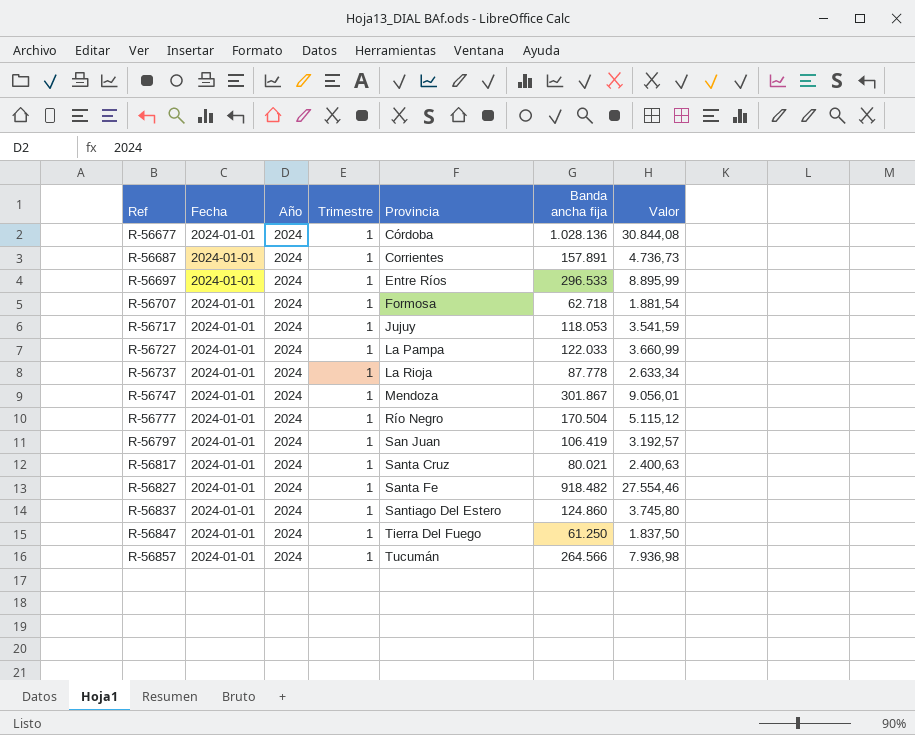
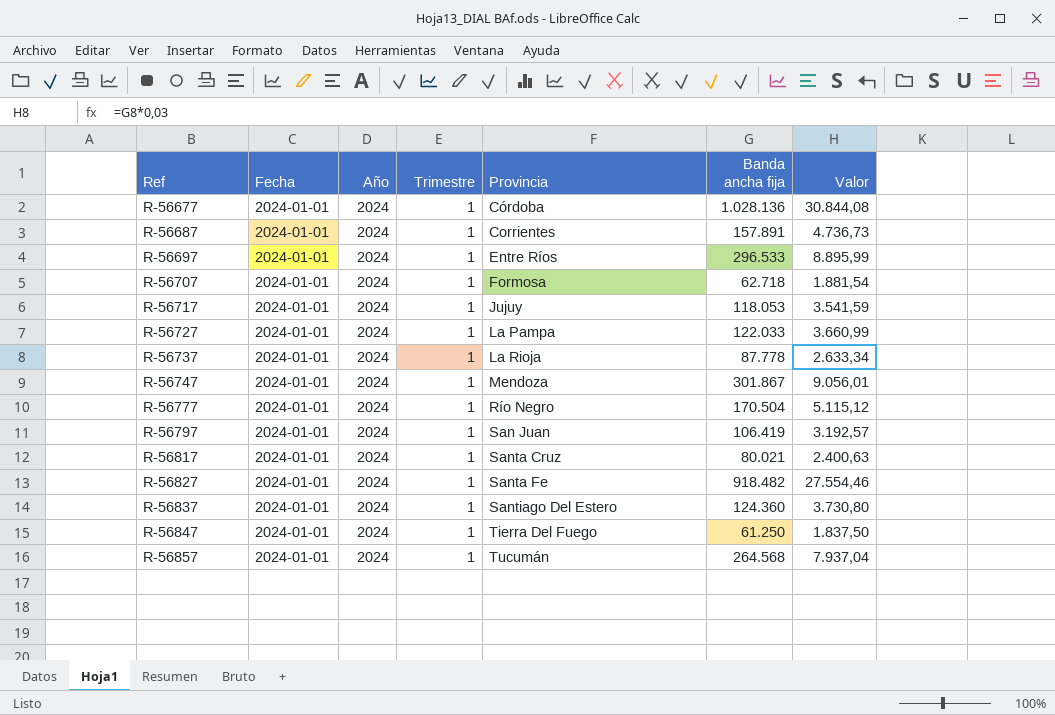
R-56837 | Banda ancha fija: 124.860 -> 124.360
R-56837 | Valor: 3.745,80 -> 3.730,80
R-56857 | Banda ancha fija: 264.566 -> 264.568
R-56857 | Valor: 7.936,98 -> 7.937,04

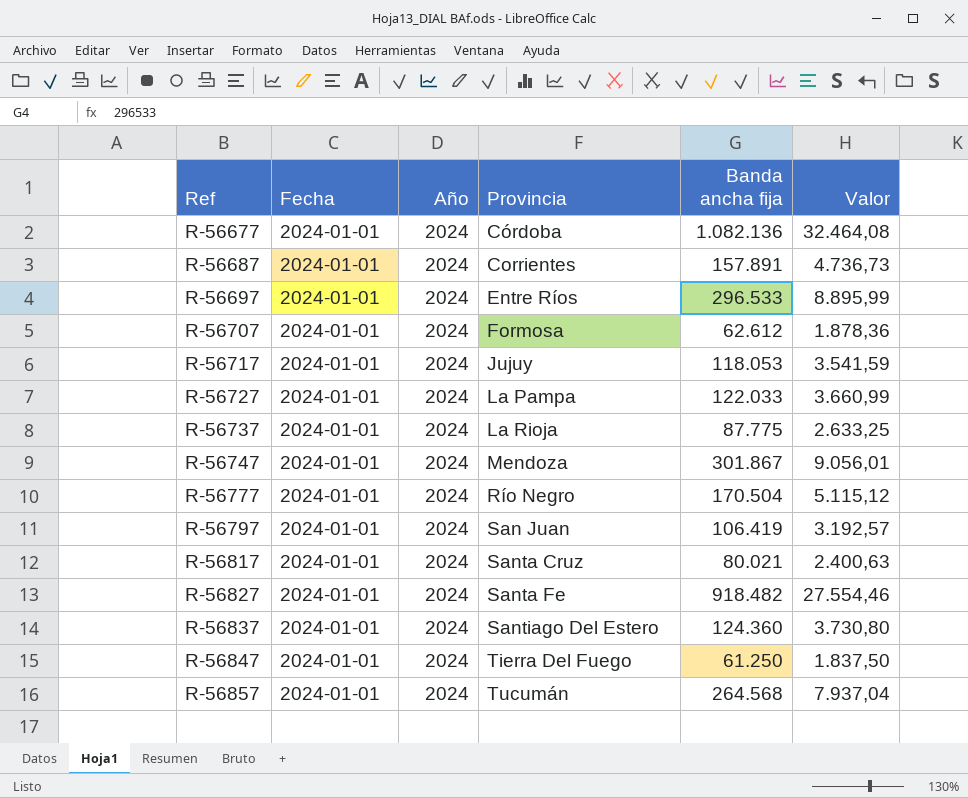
column Trimestre | position: 4 -> none
R-56677 | Banda ancha fija: 1.028.136 -> 1.082.136
R-56677 | Valor: 30.844,08 -> 32.464,08
R-56707 | Banda ancha fija: 62.718 -> 62.612
R-56707 | Valor: 1.881,54 -> 1.878,36
R-56737 | Banda ancha fija: 87.778 -> 87.775
R-56737 | Valor: 2.633,34 -> 2.633,25

